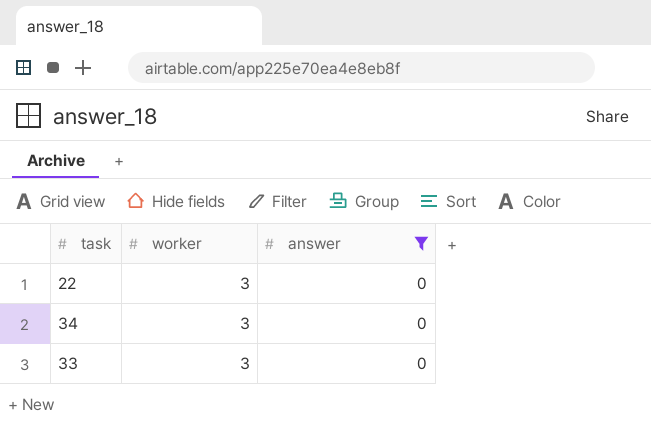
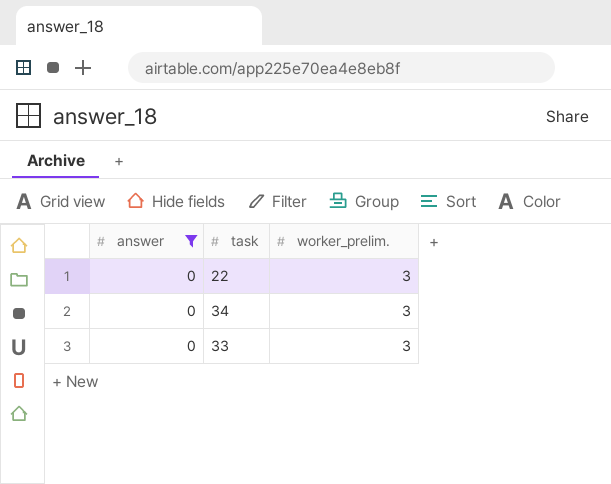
column answer | position: 3 -> 1
column name: worker -> worker_prelim.

